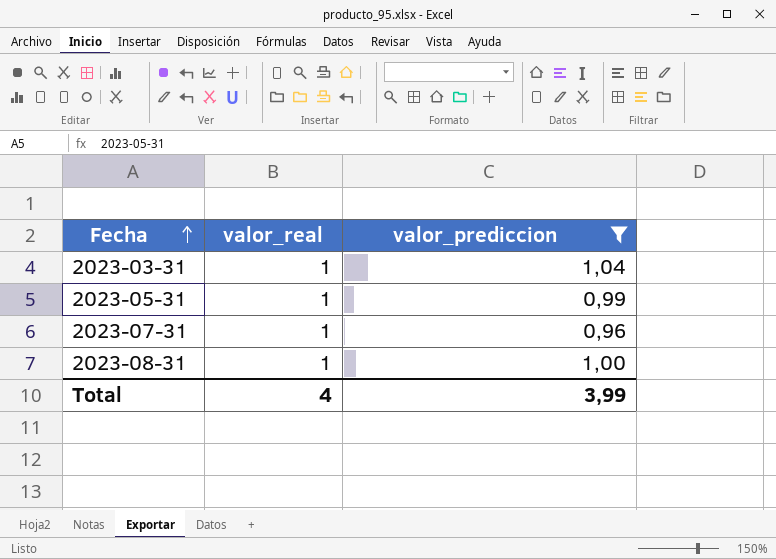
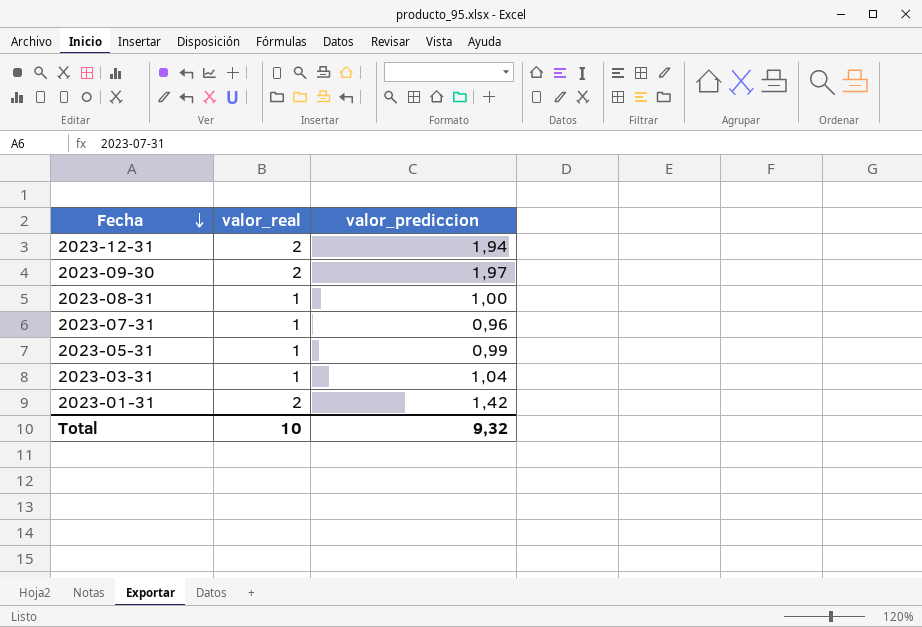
filter: valor_prediccion <= 1,04 -> none
row order: Fecha ascending -> Fecha descending
Total | valor_real: 4 -> 10
Total | valor_prediccion: 3,99 -> 9,32

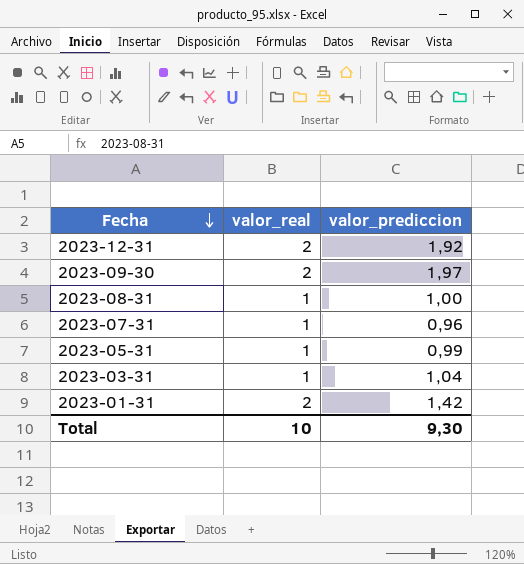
2023-12-31 | valor_prediccion: 1,94 -> 1,92
Total | valor_prediccion: 9,32 -> 9,30

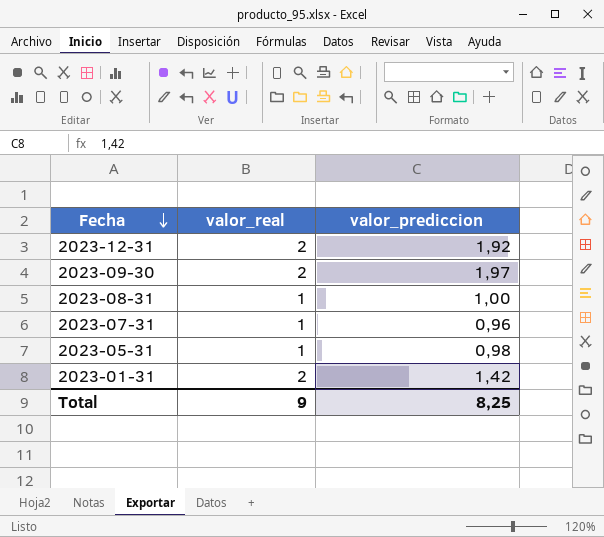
row 2023-03-31: 1 | 1,04 -> none
2023-05-31 | valor_prediccion: 0,99 -> 0,98
Total | valor_real: 10 -> 9
Total | valor_prediccion: 9,30 -> 8,25

